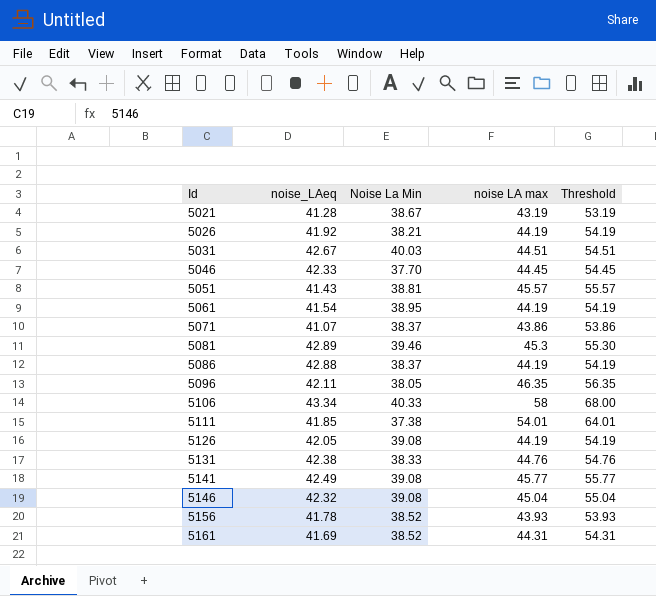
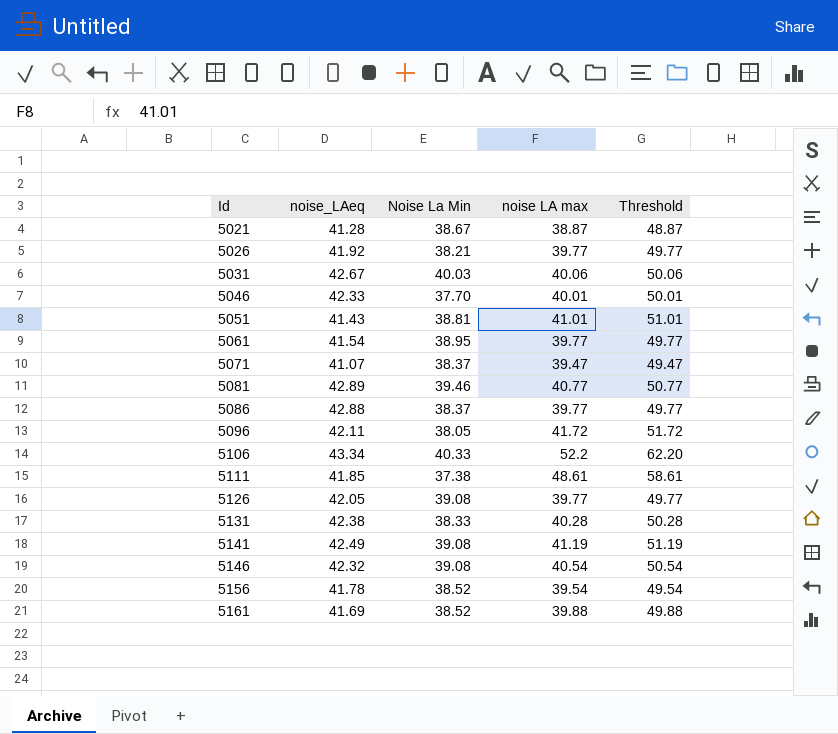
5021 | noise LA max: 43.19 -> 38.87
5021 | Threshold: 53.19 -> 48.87
5026 | noise LA max: 44.19 -> 39.77
5026 | Threshold: 54.19 -> 49.77
5031 | noise LA max: 44.51 -> 40.06
5031 | Threshold: 54.51 -> 50.06
5046 | noise LA max: 44.45 -> 40.01
5046 | Threshold: 54.45 -> 50.01
5051 | noise LA max: 45.57 -> 41.01
5051 | Threshold: 55.57 -> 51.01
5061 | noise LA max: 44.19 -> 39.77
5061 | Threshold: 54.19 -> 49.77
5071 | noise LA max: 43.86 -> 39.47
5071 | Threshold: 53.86 -> 49.47
5081 | noise LA max: 45.3 -> 40.77
5081 | Threshold: 55.30 -> 50.77
5086 | noise LA max: 44.19 -> 39.77
5086 | Threshold: 54.19 -> 49.77
5096 | noise LA max: 46.35 -> 41.72
5096 | Threshold: 56.35 -> 51.72
5106 | noise LA max: 58 -> 52.2
5106 | Threshold: 68.00 -> 62.20
5111 | noise LA max: 54.01 -> 48.61
5111 | Threshold: 64.01 -> 58.61
5126 | noise LA max: 44.19 -> 39.77
5126 | Threshold: 54.19 -> 49.77
5131 | noise LA max: 44.76 -> 40.28
5131 | Threshold: 54.76 -> 50.28
5141 | noise LA max: 45.77 -> 41.19
5141 | Threshold: 55.77 -> 51.19
5146 | noise LA max: 45.04 -> 40.54
5146 | Threshold: 55.04 -> 50.54
5156 | noise LA max: 43.93 -> 39.54
5156 | Threshold: 53.93 -> 49.54
5161 | noise LA max: 44.31 -> 39.88
5161 | Threshold: 54.31 -> 49.88

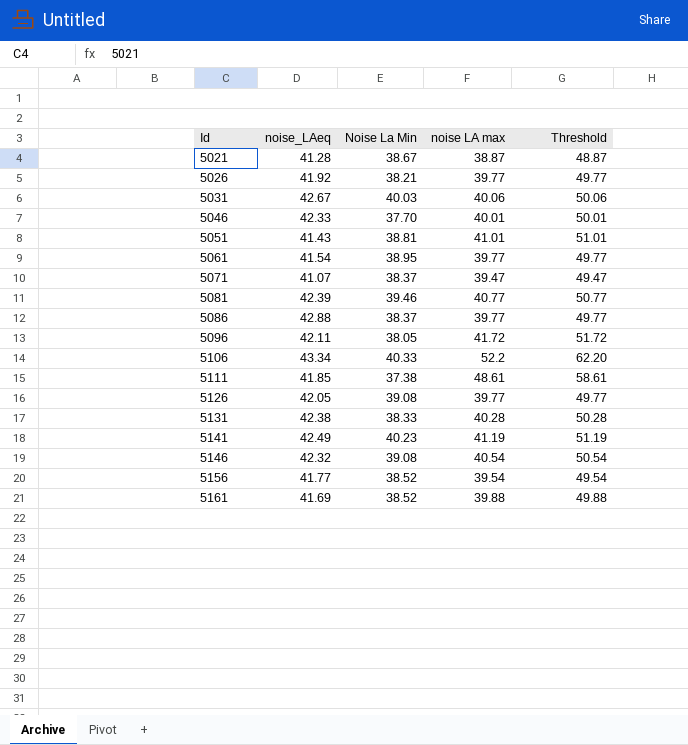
5081 | noise_LAeq: 42.89 -> 42.39
5141 | Noise La Min: 39.08 -> 40.23
5156 | noise_LAeq: 41.78 -> 41.77

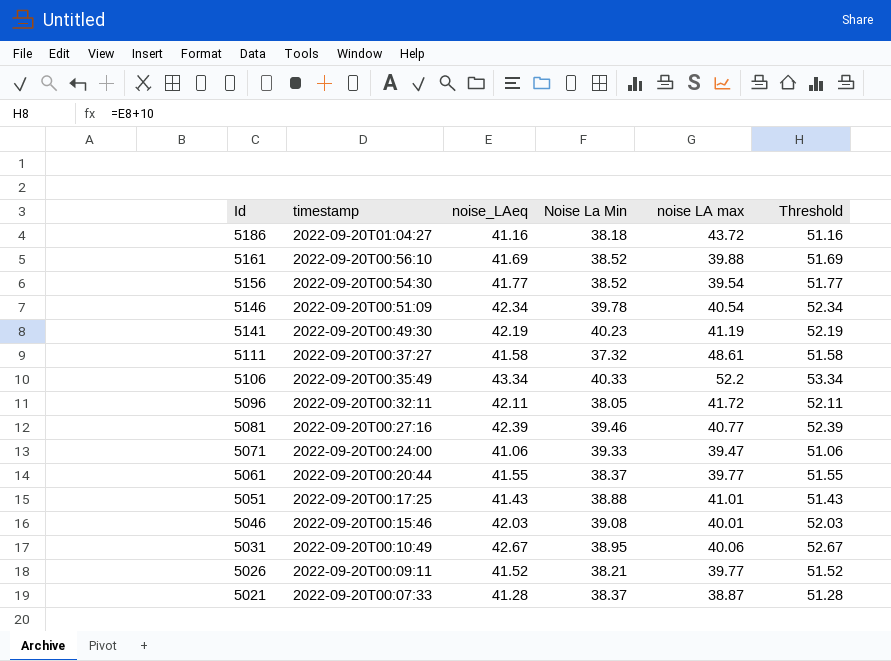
row order: Id ascending -> Id descending
column timestamp | position: none -> 2
column Threshold | formula: [noise LA max] + 10 -> [noise_LAeq] + 10
row 5086: 42.88 | 38.37 | 39.77 | 49.77 -> none
row 5126: 42.05 | 39.08 | 39.77 | 49.77 -> none
row 5131: 42.38 | 38.33 | 40.28 | 50.28 -> none
row 5186: none -> 2022-09-20T01:04:27 | 41.16 | 38.18 | 43.72 | 51.16
5146 | noise_LAeq: 42.32 -> 42.34
5146 | Noise La Min: 39.08 -> 39.78
5141 | noise_LAeq: 42.49 -> 42.19
5111 | noise_LAeq: 41.85 -> 41.58
5111 | Noise La Min: 37.38 -> 37.32
5071 | noise_LAeq: 41.07 -> 41.06
5071 | Noise La Min: 38.37 -> 39.33
5061 | noise_LAeq: 41.54 -> 41.55
5061 | Noise La Min: 38.95 -> 38.37
5051 | Noise La Min: 38.81 -> 38.88
5046 | noise_LAeq: 42.33 -> 42.03
5046 | Noise La Min: 37.70 -> 39.08
5031 | Noise La Min: 40.03 -> 38.95
5026 | noise_LAeq: 41.92 -> 41.52
5021 | Noise La Min: 38.67 -> 38.37

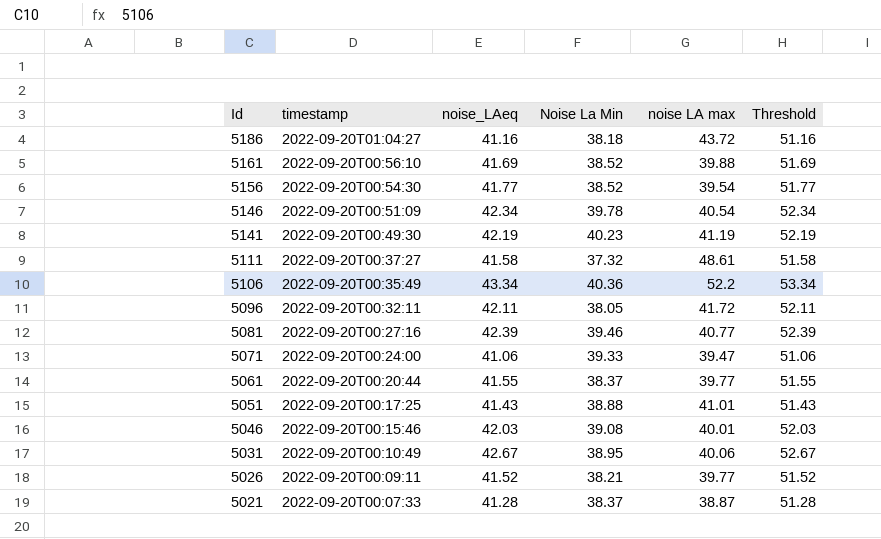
5106 | Noise La Min: 40.33 -> 40.36

